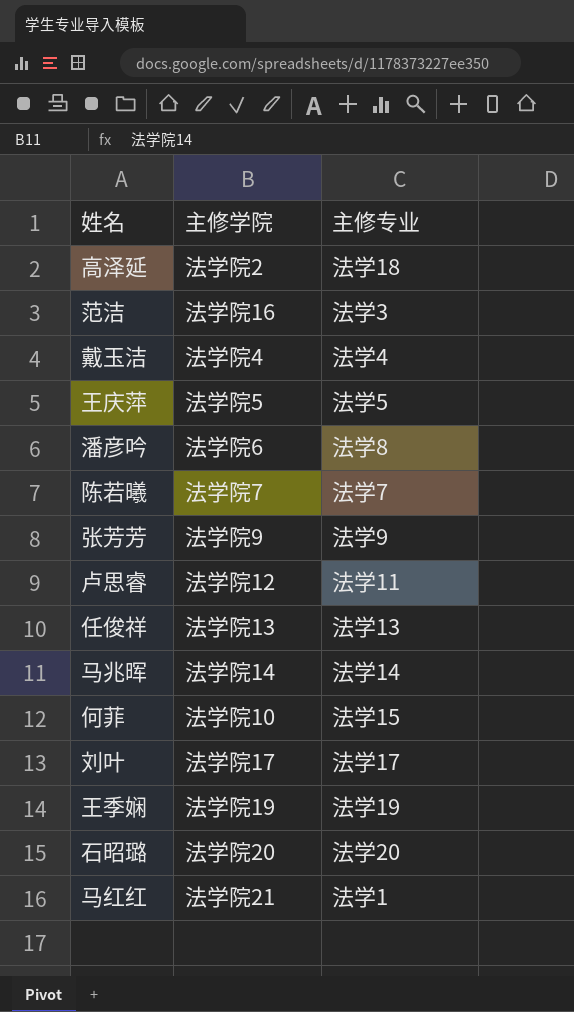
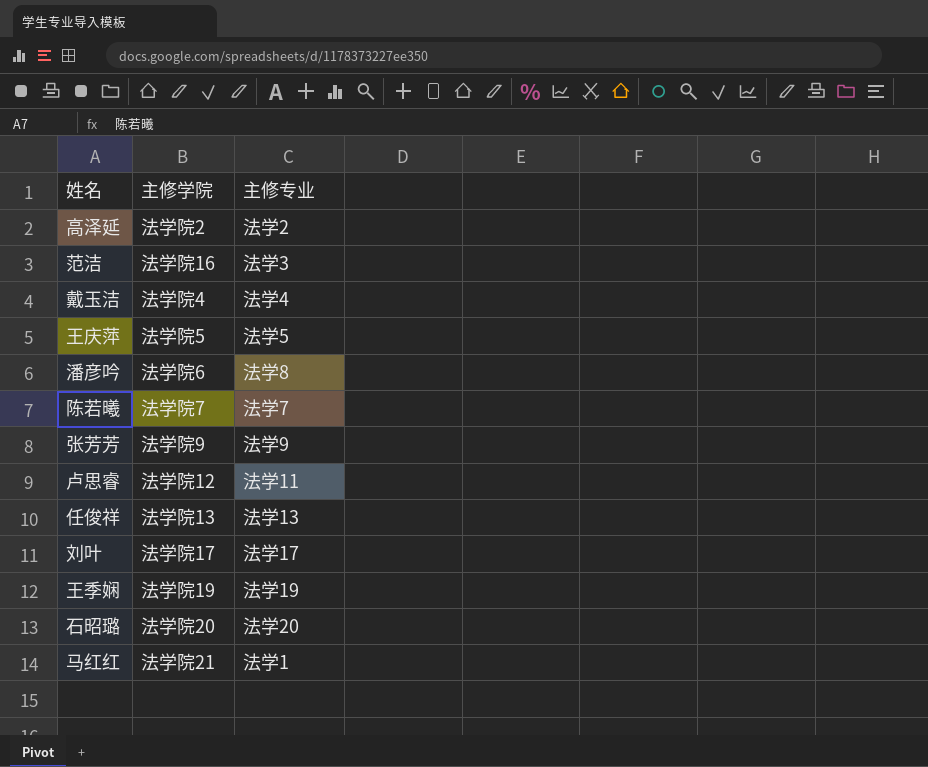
row 马兆晖: 法学院14 | 法学14 -> none
row 何菲: 法学院10 | 法学15 -> none
高泽延 | 主修专业: 法学18 -> 法学2

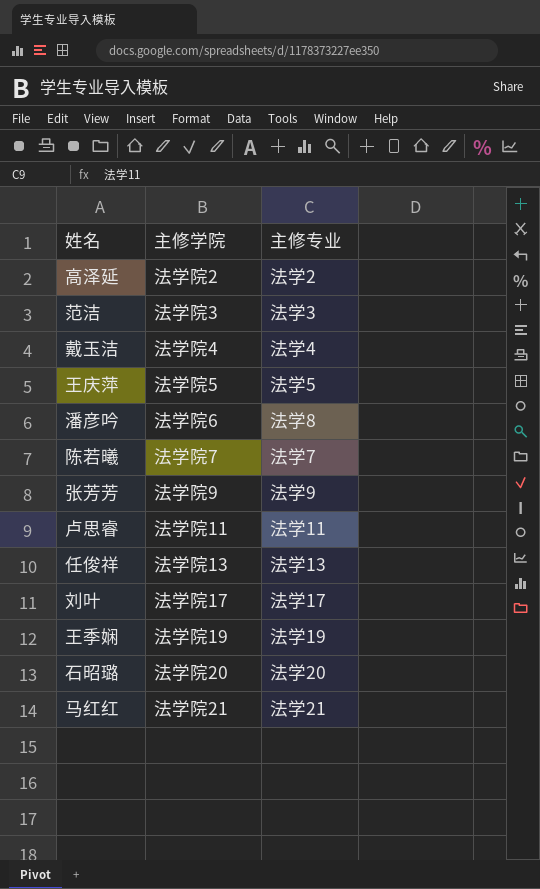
范洁 | 主修学院: 法学院16 -> 法学院3
卢思睿 | 主修学院: 法学院12 -> 法学院11
马红红 | 主修专业: 法学1 -> 法学21

